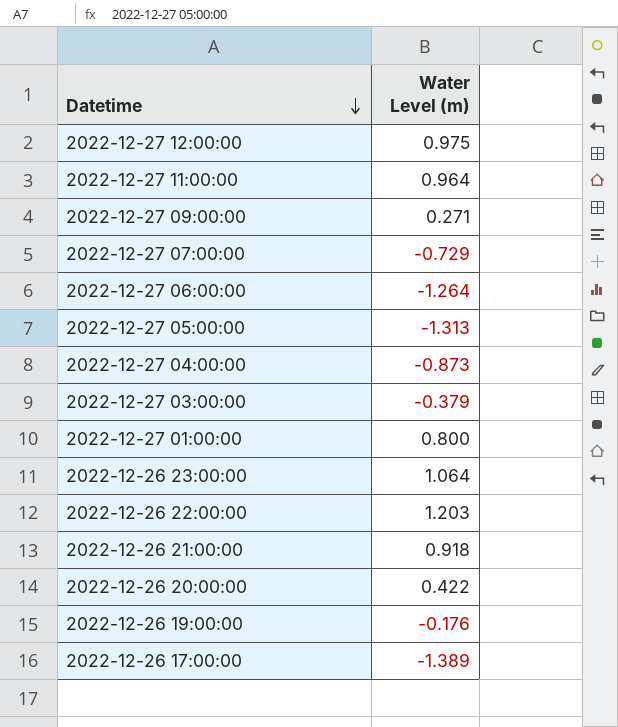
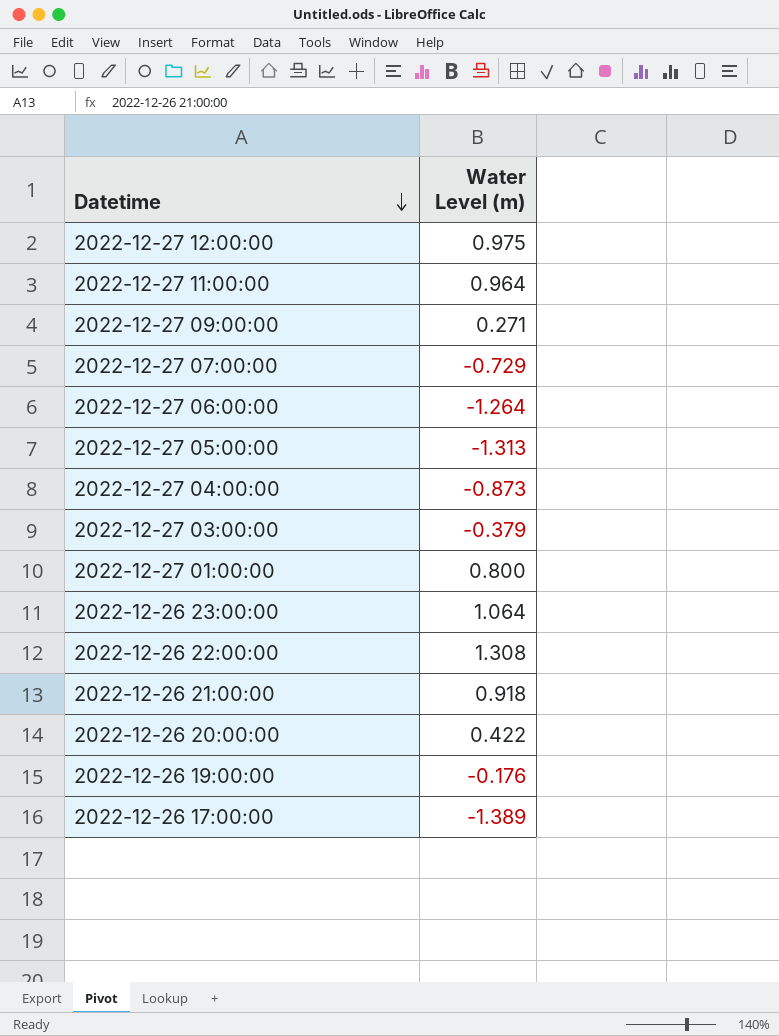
2022-12-26 22:00:00 | Water Level (m): 1.203 -> 1.308

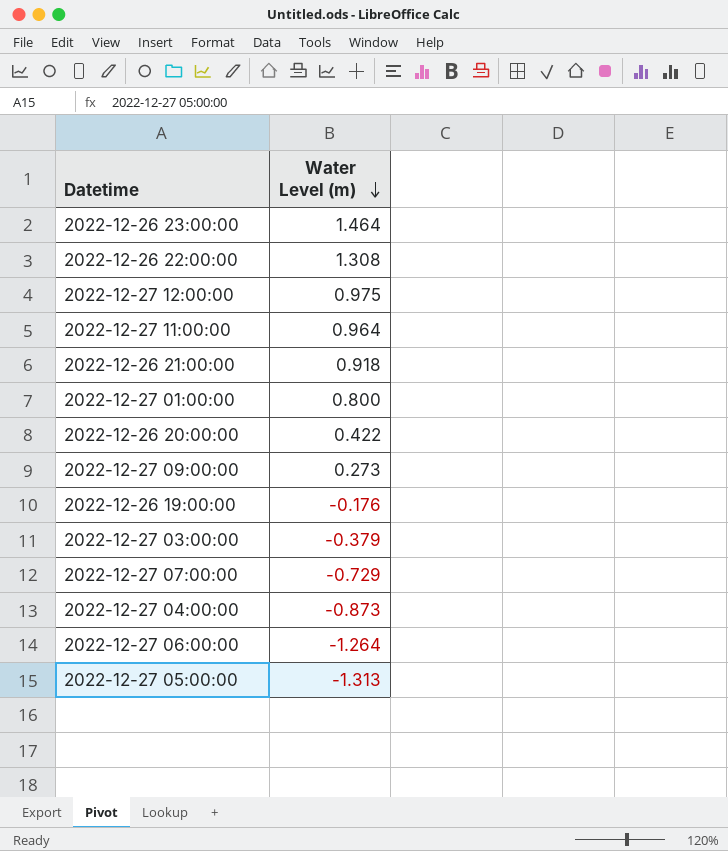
row order: Datetime descending -> Water Level (m) descending
row 2022-12-26 17:00:00: -1.389 -> none
2022-12-26 23:00:00 | Water Level (m): 1.064 -> 1.464
2022-12-27 09:00:00 | Water Level (m): 0.271 -> 0.273

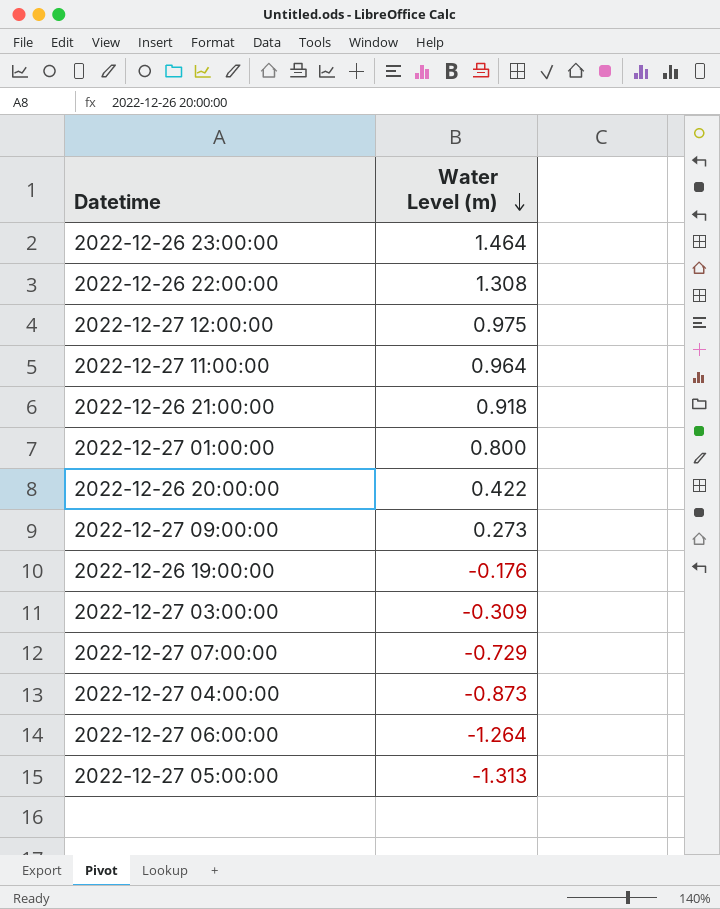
2022-12-27 03:00:00 | Water Level (m): -0.379 -> -0.309

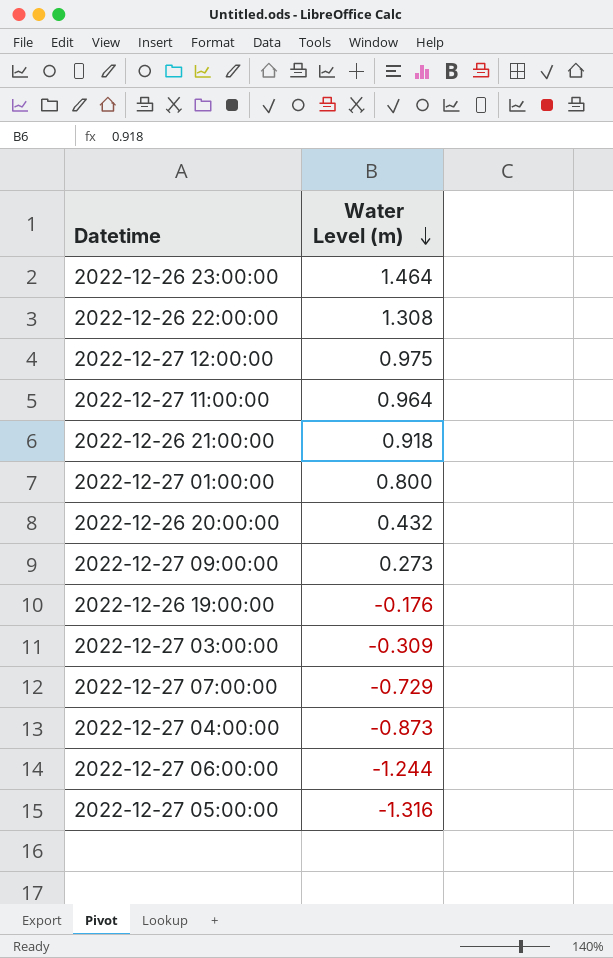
2022-12-26 20:00:00 | Water Level (m): 0.422 -> 0.432
2022-12-27 06:00:00 | Water Level (m): -1.264 -> -1.244
2022-12-27 05:00:00 | Water Level (m): -1.313 -> -1.316

